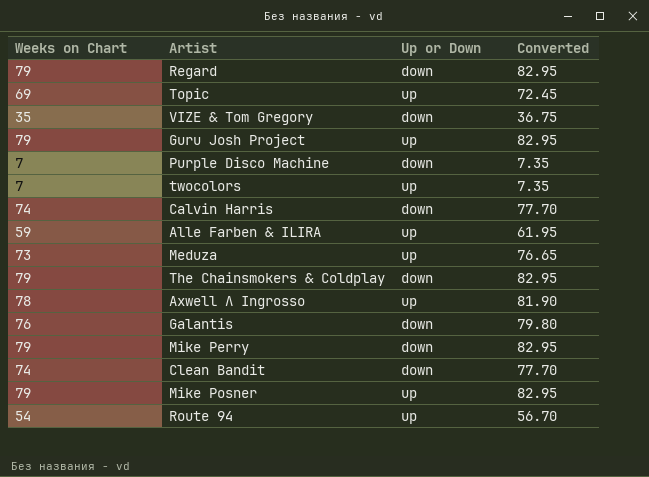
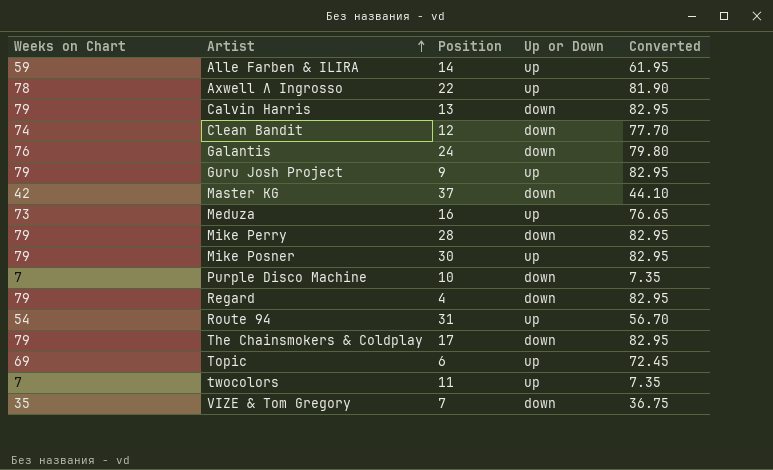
row order: none -> Artist ascending
column Position | position: none -> 3
Calvin Harris | Weeks on Chart: 74 -> 79
Calvin Harris | Converted: 77.70 -> 82.95
row Master KG: none -> 42 | 37 | down | 44.10

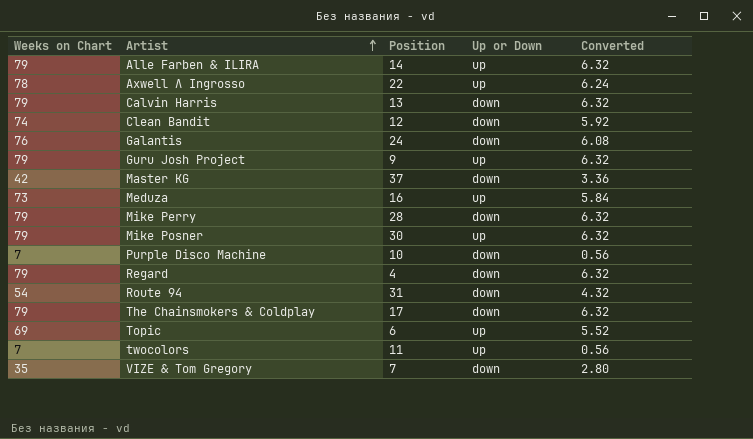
column Converted | formula: [Weeks on Chart] * 1.05 -> [Weeks on Chart] * 0.08
Alle Farben & ILIRA | Weeks on Chart: 59 -> 79
Route 94 | Up or Down: up -> down

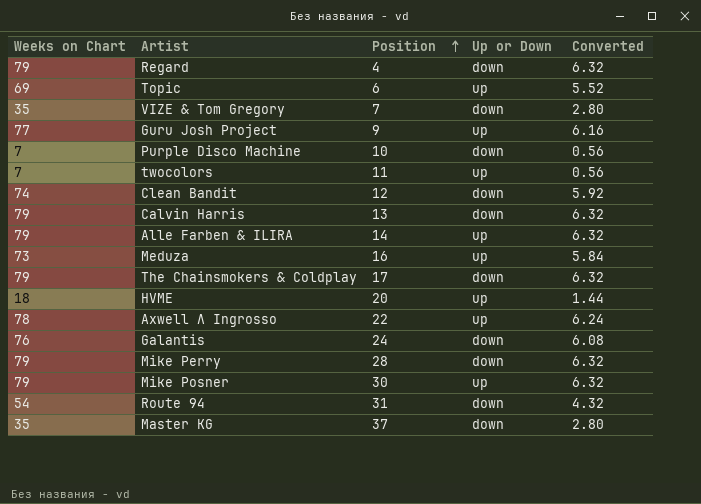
row order: Artist ascending -> Position ascending
Guru Josh Project | Weeks on Chart: 79 -> 77
Guru Josh Project | Converted: 6.32 -> 6.16
row HVME: none -> 18 | 20 | up | 1.44
Master KG | Weeks on Chart: 42 -> 35
Master KG | Converted: 3.36 -> 2.80

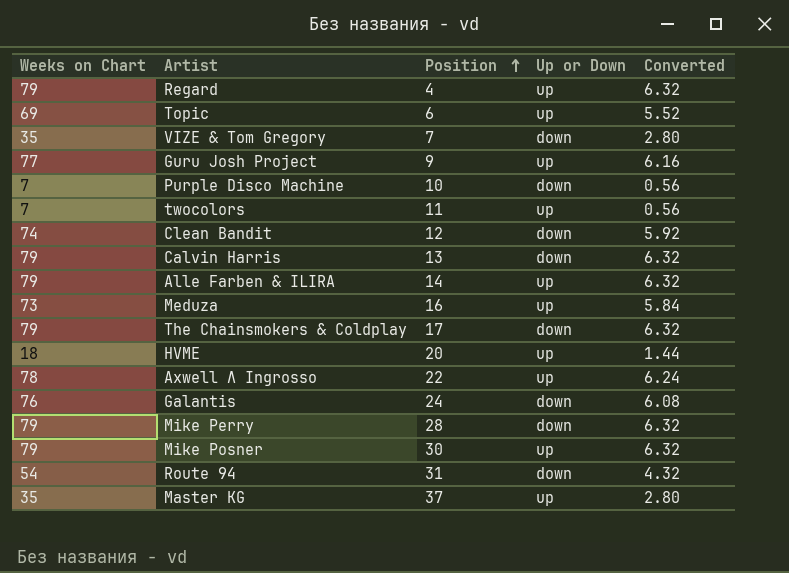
Regard | Up or Down: down -> up
Master KG | Up or Down: down -> up

